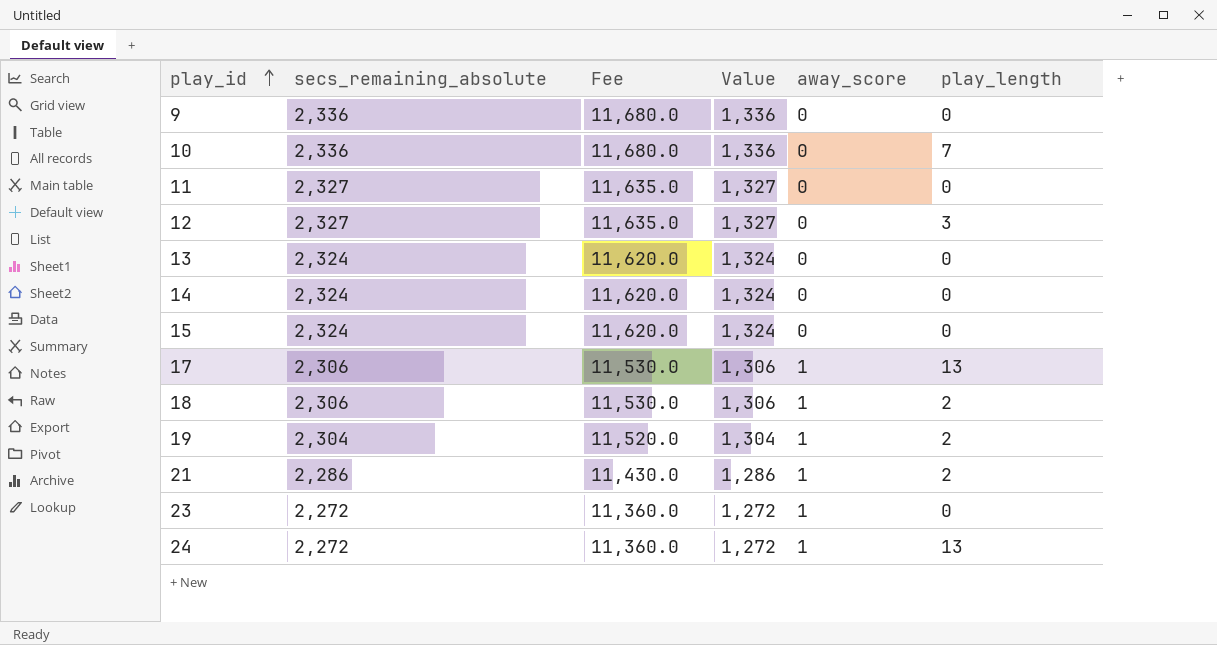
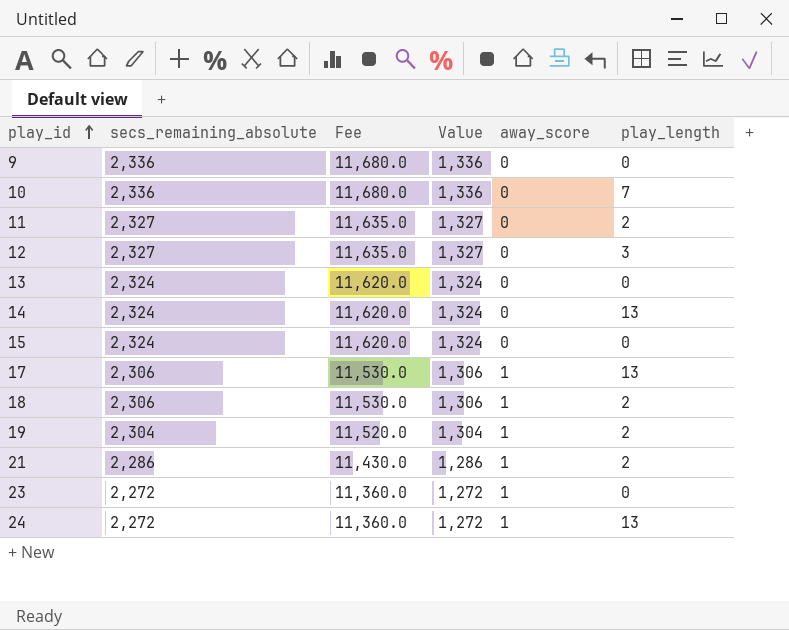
11 | play_length: 0 -> 2
14 | play_length: 0 -> 13

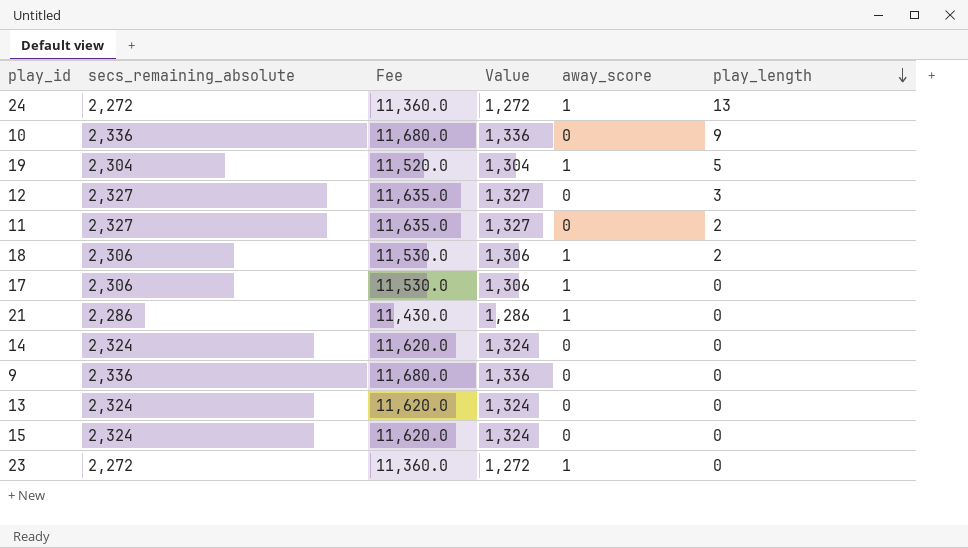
row order: play_id ascending -> play_length descending
10 | play_length: 7 -> 9
19 | play_length: 2 -> 5
17 | play_length: 13 -> 0
21 | play_length: 2 -> 0
14 | play_length: 13 -> 0

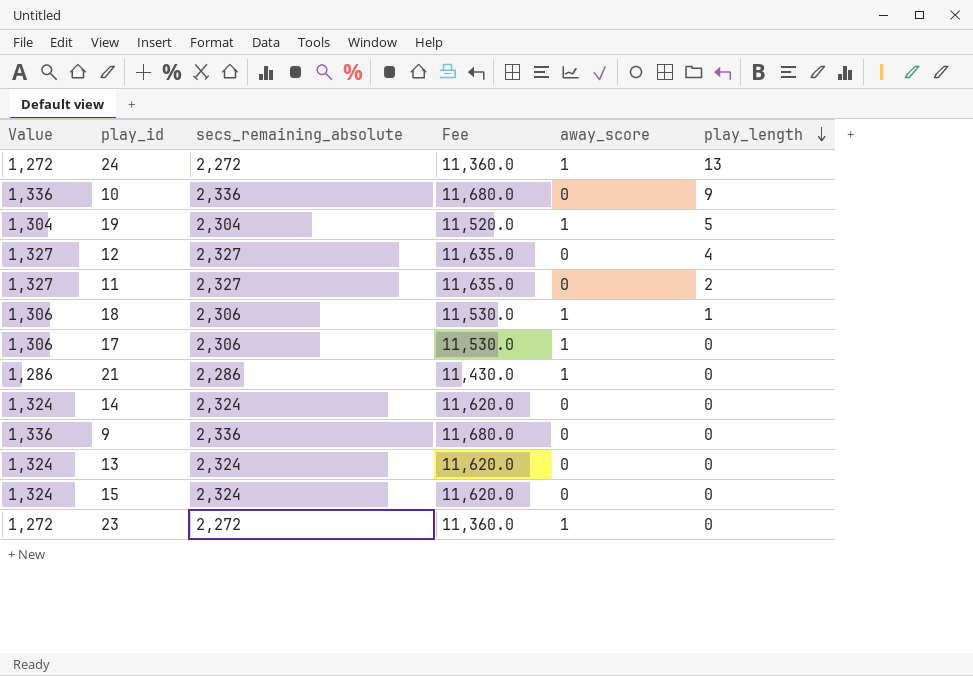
column Value | position: 4 -> 1
12 | play_length: 3 -> 4
18 | play_length: 2 -> 1

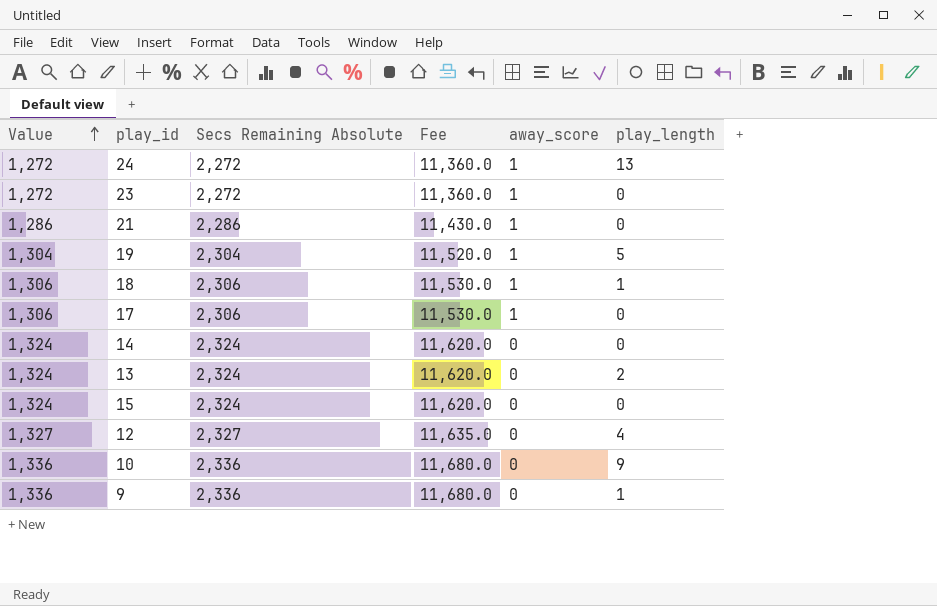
row order: play_length descending -> Value ascending
column name: secs_remaining_absolute -> Secs Remaining Absolute
row 11: 1,327 | 2,327 | 11,635.0 | 0 | 2 -> none
13 | play_length: 0 -> 2
9 | play_length: 0 -> 1

